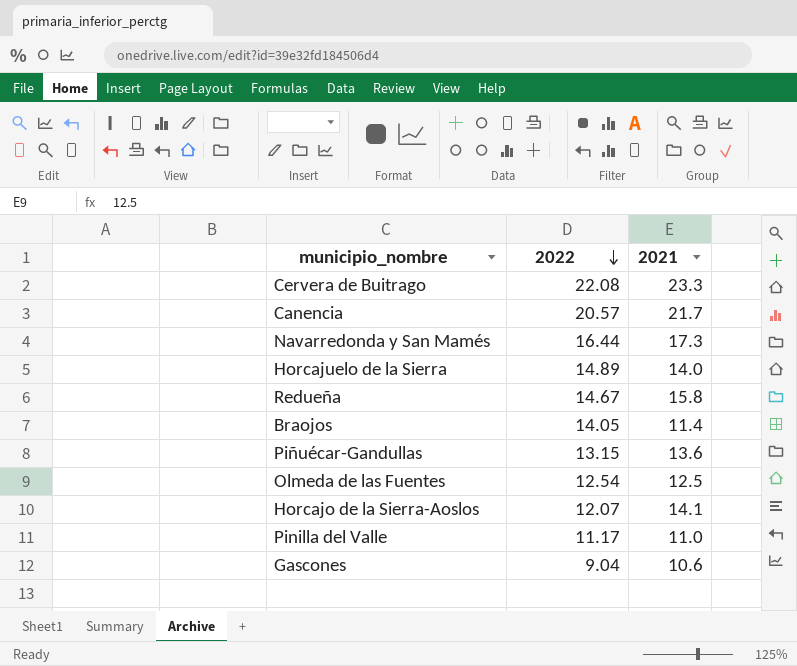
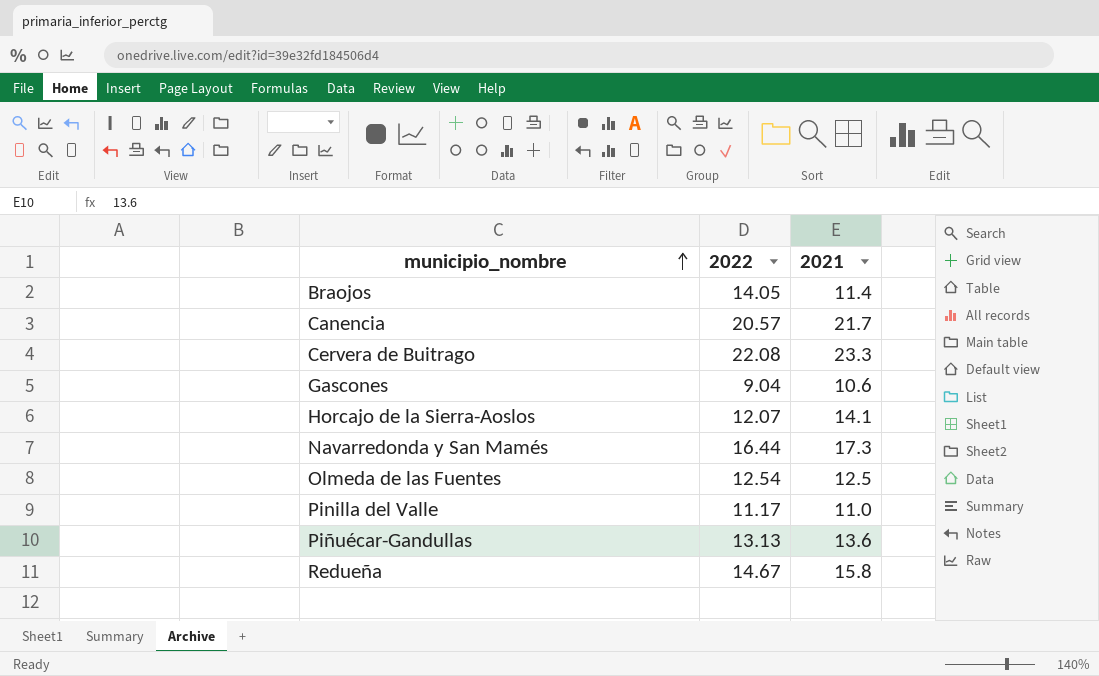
row order: 2022 descending -> municipio_nombre ascending
row Horcajuelo de la Sierra: 14.89 | 14.0 -> none
Piñuécar-Gandullas | 2022: 13.15 -> 13.13

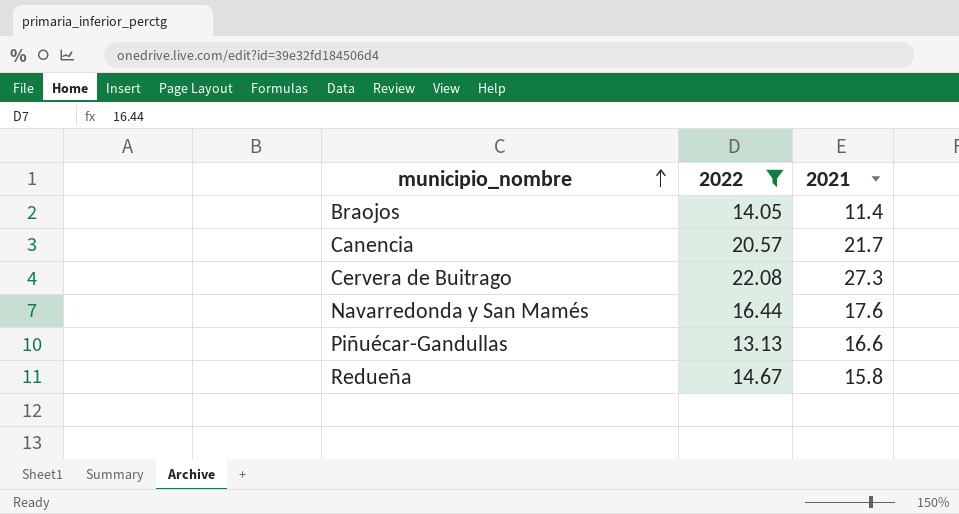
filter: none -> 2022 >= 13.13
Cervera de Buitrago | 2021: 23.3 -> 27.3
Navarredonda y San Mamés | 2021: 17.3 -> 17.6
Piñuécar-Gandullas | 2021: 13.6 -> 16.6

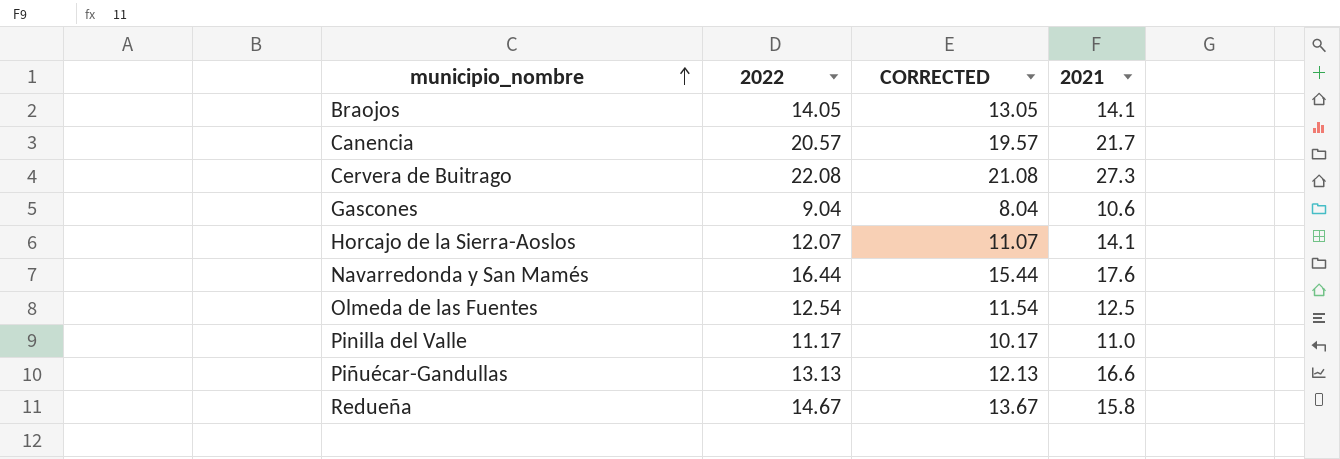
filter: 2022 >= 13.13 -> none
column CORRECTED | formula: none -> [2022] - 1
Braojos | 2021: 11.4 -> 14.1

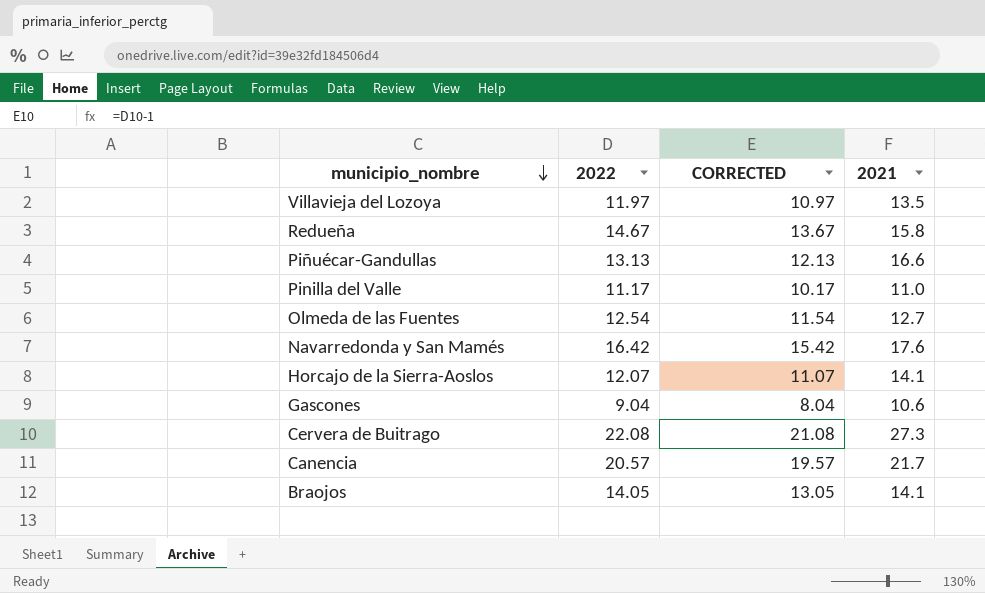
row order: municipio_nombre ascending -> municipio_nombre descending
row Villavieja del Lozoya: none -> 11.97 | 10.97 | 13.5
Olmeda de las Fuentes | 2021: 12.5 -> 12.7
Navarredonda y San Mamés | 2022: 16.44 -> 16.42
Navarredonda y San Mamés | CORRECTED: 15.44 -> 15.42

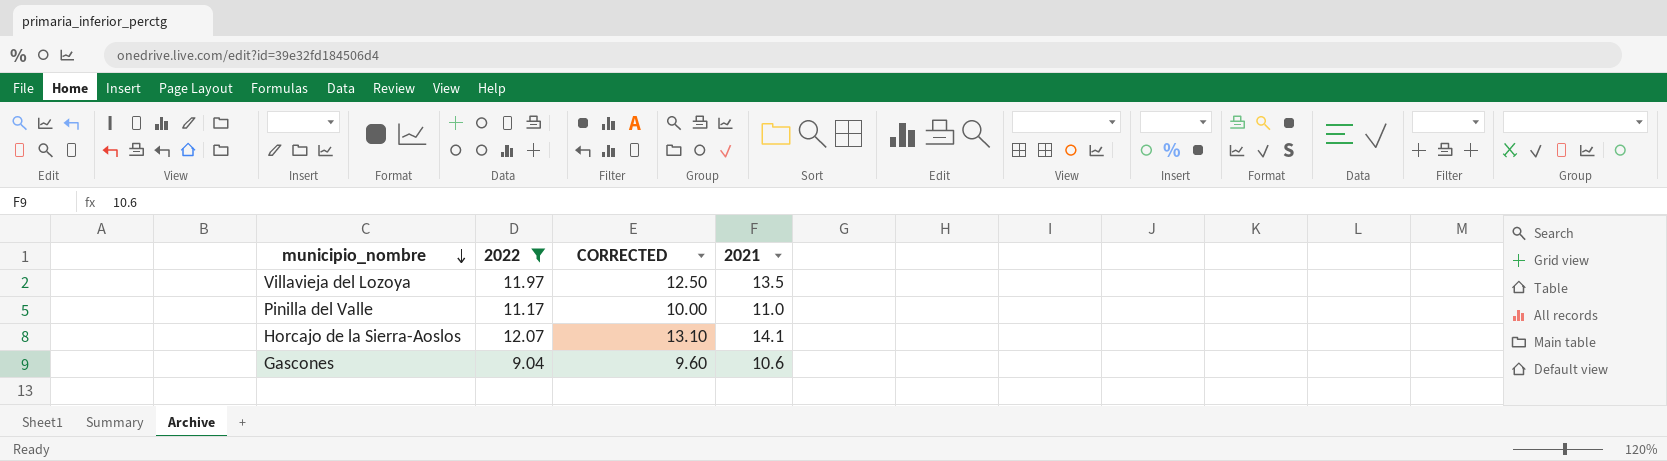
filter: none -> 2022 <= 12.07
column CORRECTED | formula: [2022] - 1 -> [2021] - 1

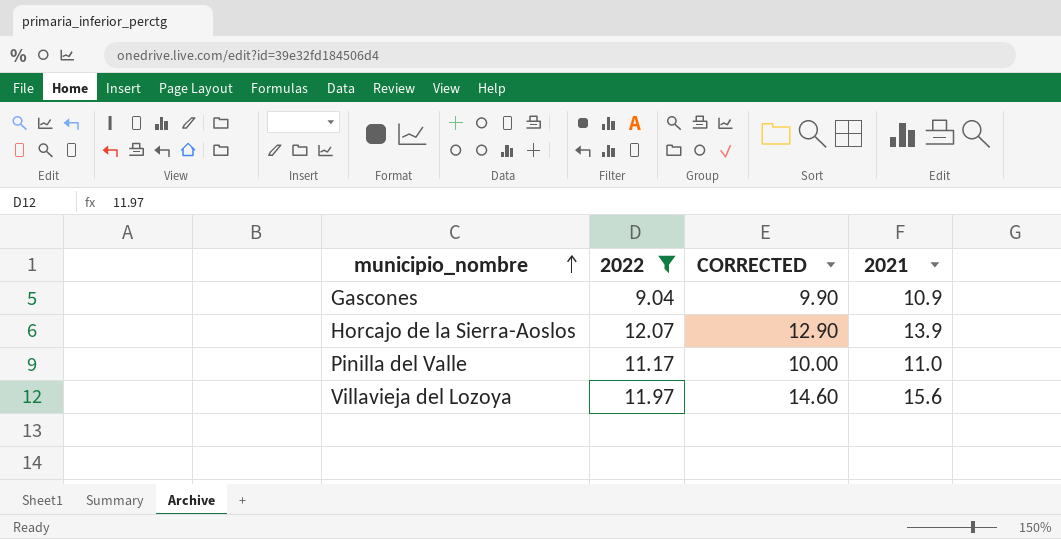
row order: municipio_nombre descending -> municipio_nombre ascending
Gascones | CORRECTED: 9.60 -> 9.90
Gascones | 2021: 10.6 -> 10.9
Horcajo de la Sierra-Aoslos | CORRECTED: 13.10 -> 12.90
Horcajo de la Sierra-Aoslos | 2021: 14.1 -> 13.9
Villavieja del Lozoya | CORRECTED: 12.50 -> 14.60
Villavieja del Lozoya | 2021: 13.5 -> 15.6

